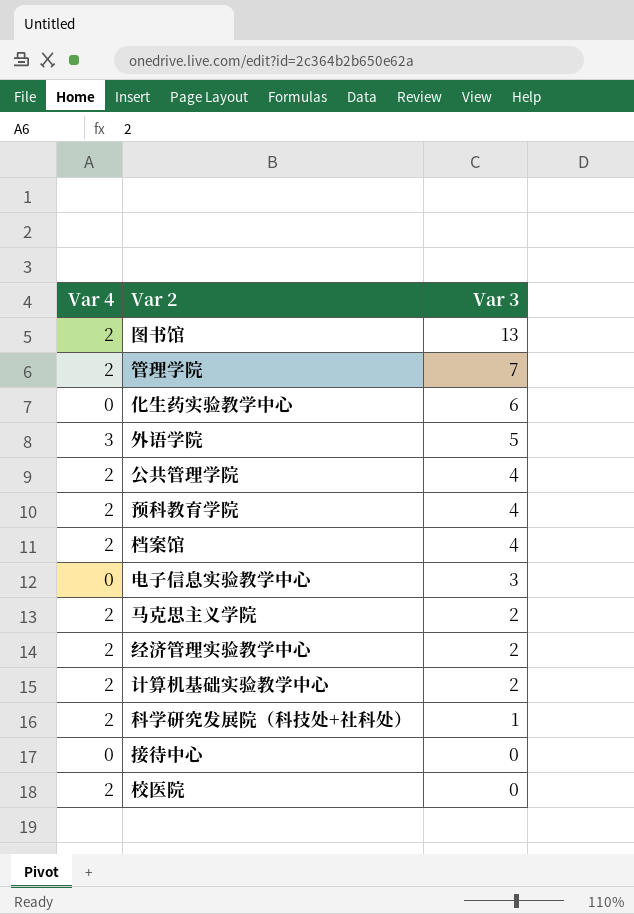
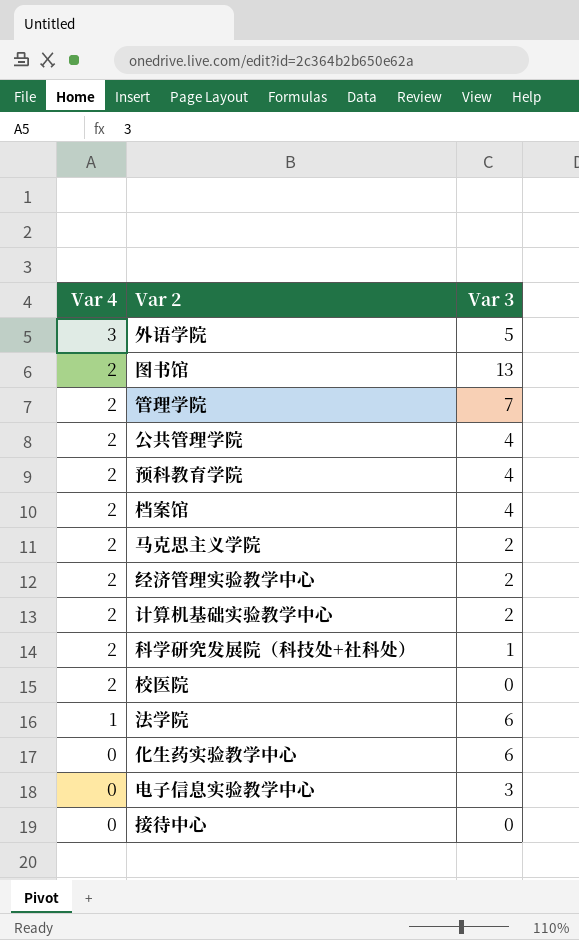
row order: Var 3 descending -> Var 4 descending
row 法学院: none -> 1 | 6

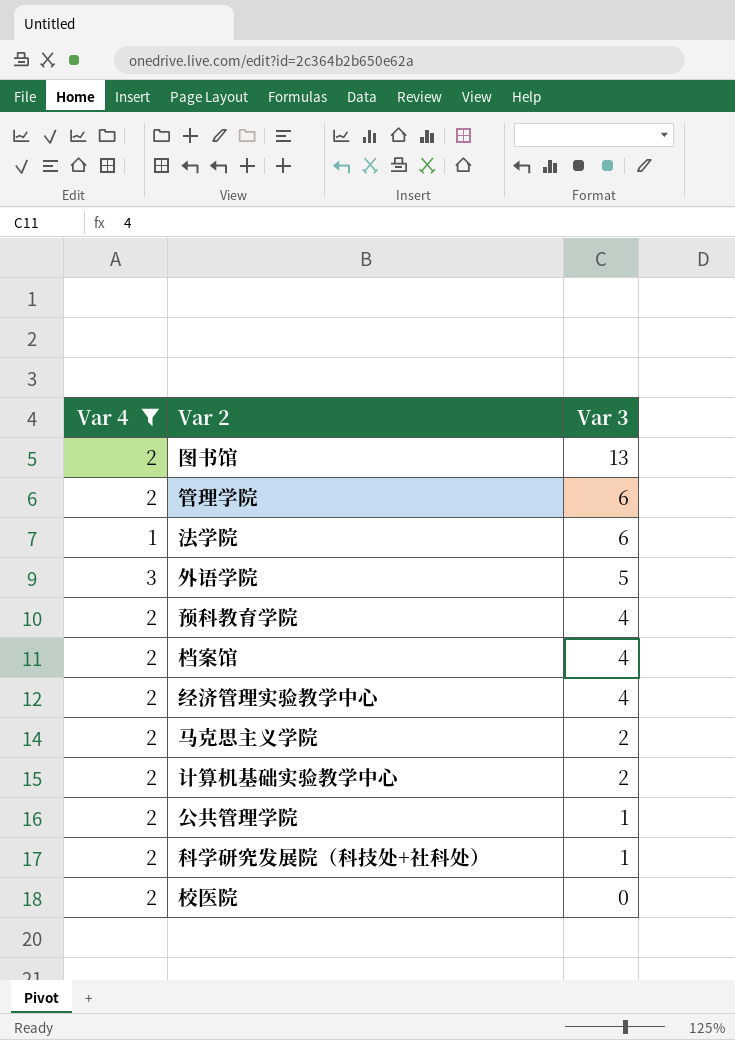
filter: none -> Var 4 != 0
row order: Var 4 descending -> Var 3 descending
管理学院 | Var 3: 7 -> 6
经济管理实验教学中心 | Var 3: 2 -> 4
公共管理学院 | Var 3: 4 -> 1

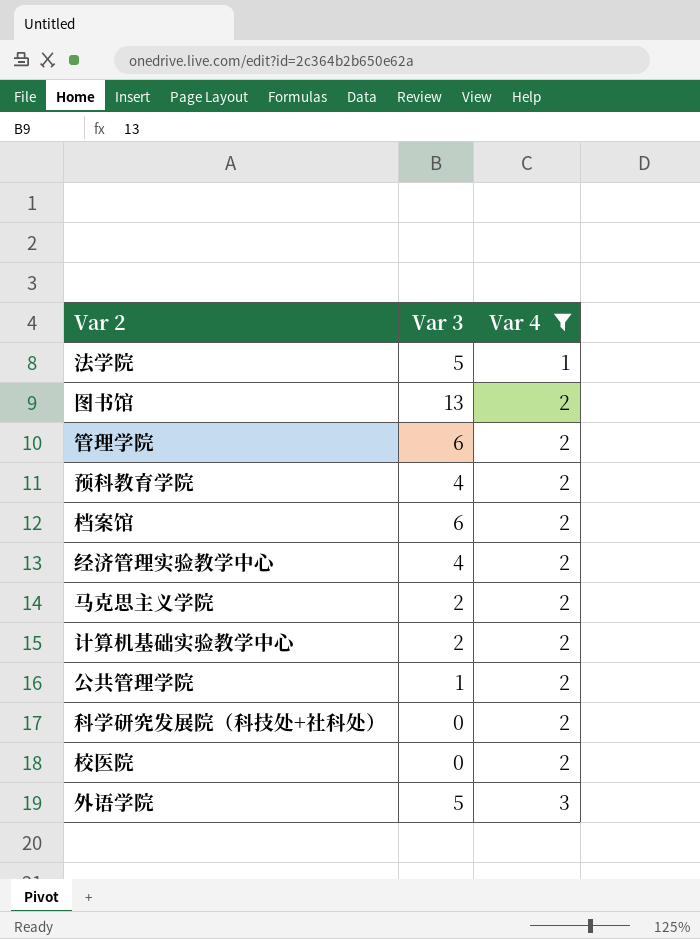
row order: Var 3 descending -> Var 4 ascending
column Var 4 | position: 1 -> 3
法学院 | Var 3: 6 -> 5
档案馆 | Var 3: 4 -> 6
科学研究发展院（科技处+社科处） | Var 3: 1 -> 0

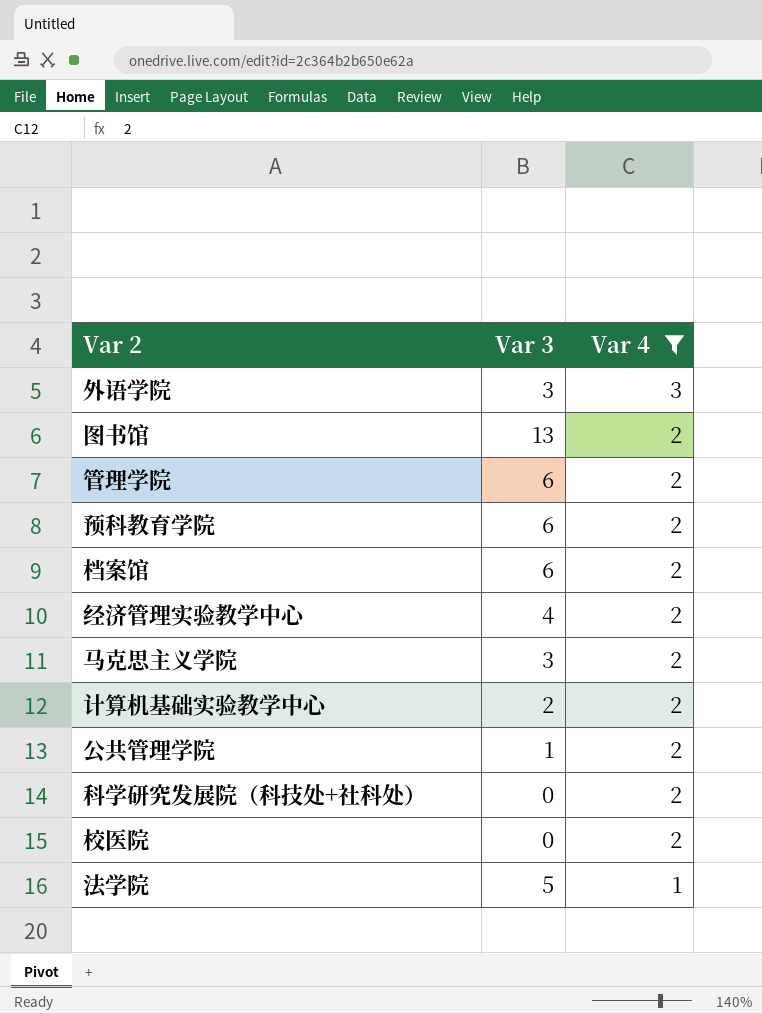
row order: Var 4 ascending -> Var 4 descending
外语学院 | Var 3: 5 -> 3
预科教育学院 | Var 3: 4 -> 6
马克思主义学院 | Var 3: 2 -> 3

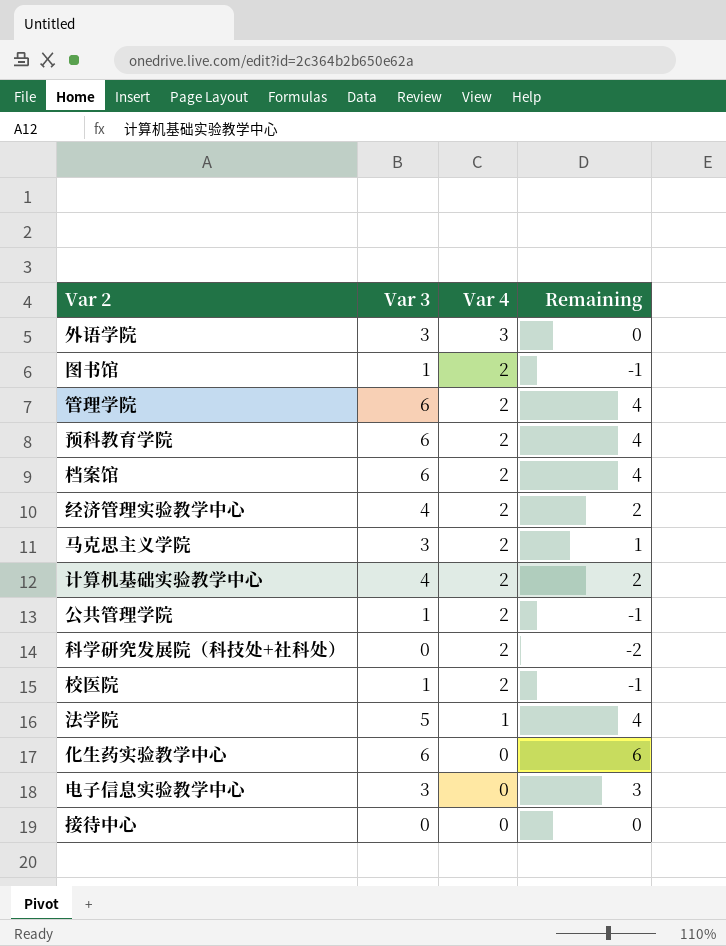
filter: Var 4 != 0 -> none
column Remaining | formula: none -> [Var 3] - [Var 4]
图书馆 | Var 3: 13 -> 1
计算机基础实验教学中心 | Var 3: 2 -> 4
校医院 | Var 3: 0 -> 1

